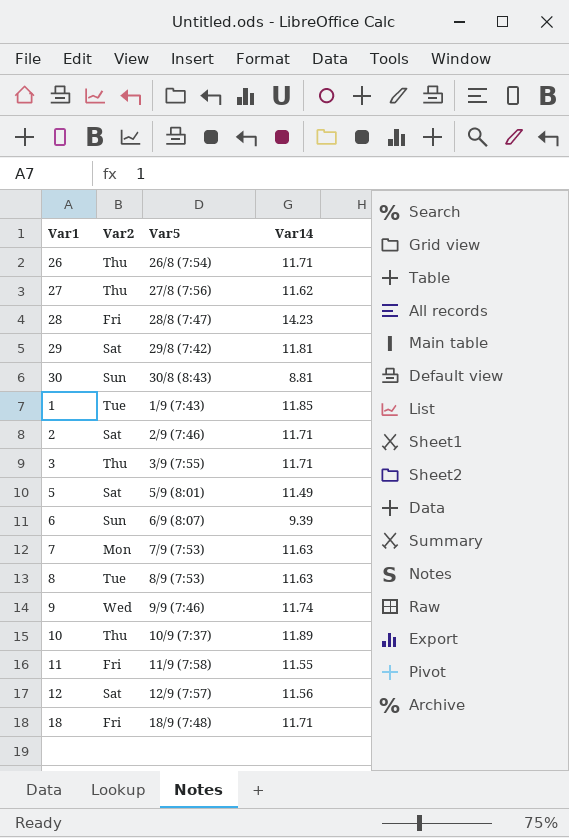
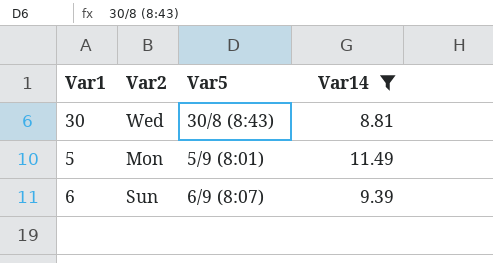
filter: none -> Var14 <= 11.49
30 | Var2: Sun -> Wed
5 | Var2: Sat -> Mon

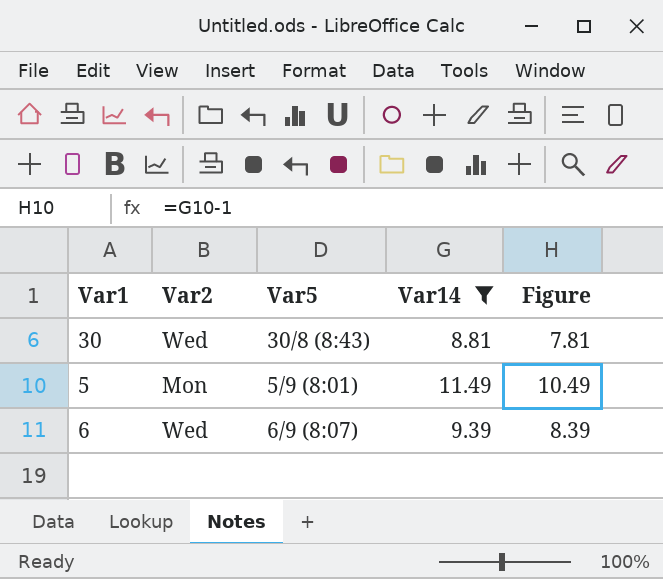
column Figure | formula: none -> [Var14] - 1
6 | Var2: Sun -> Wed

